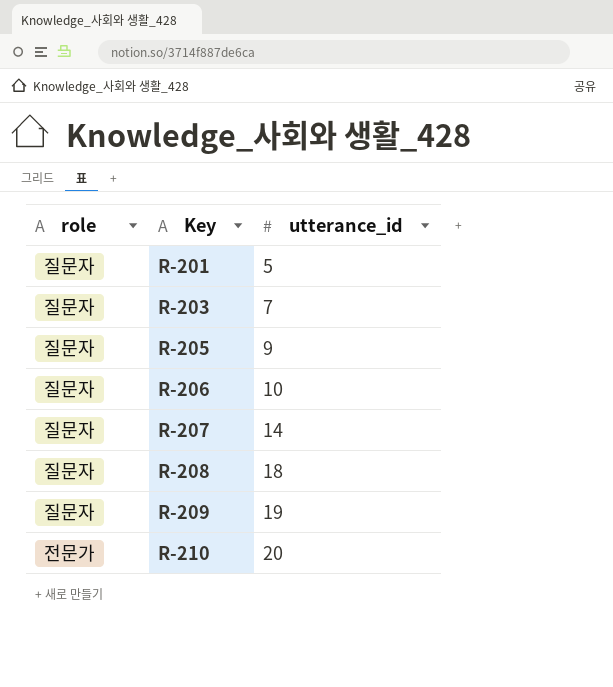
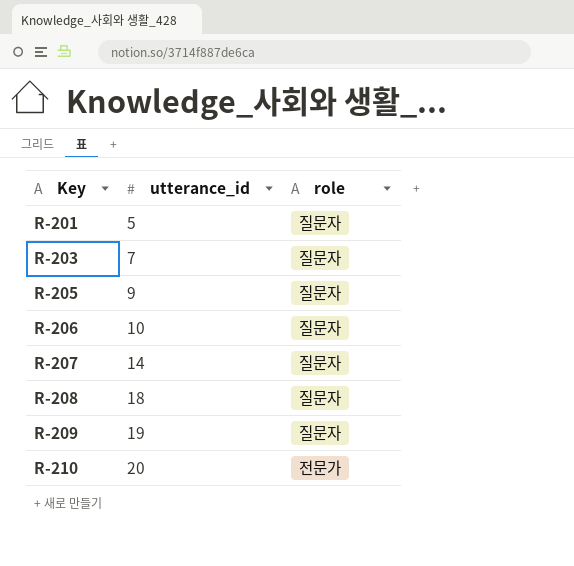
column role | position: 1 -> 3

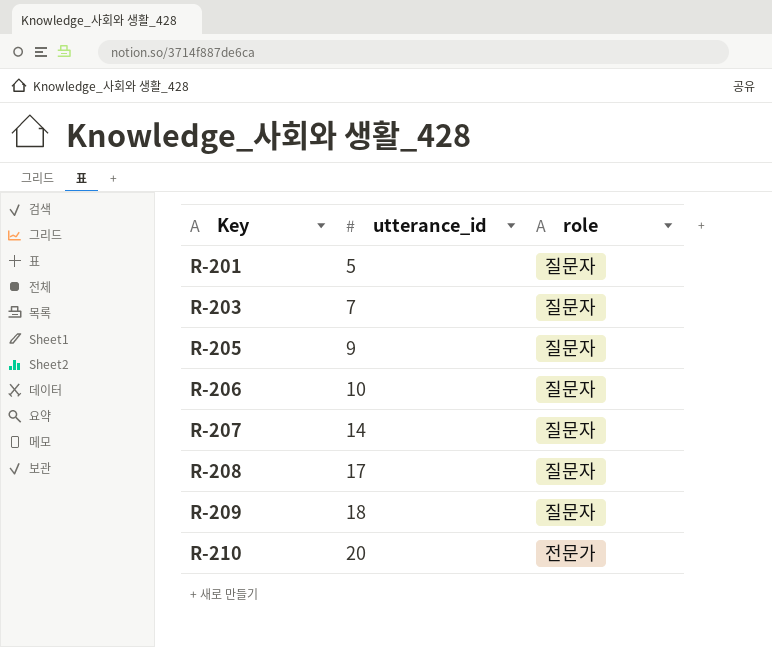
R-208 | utterance_id: 18 -> 17
R-209 | utterance_id: 19 -> 18

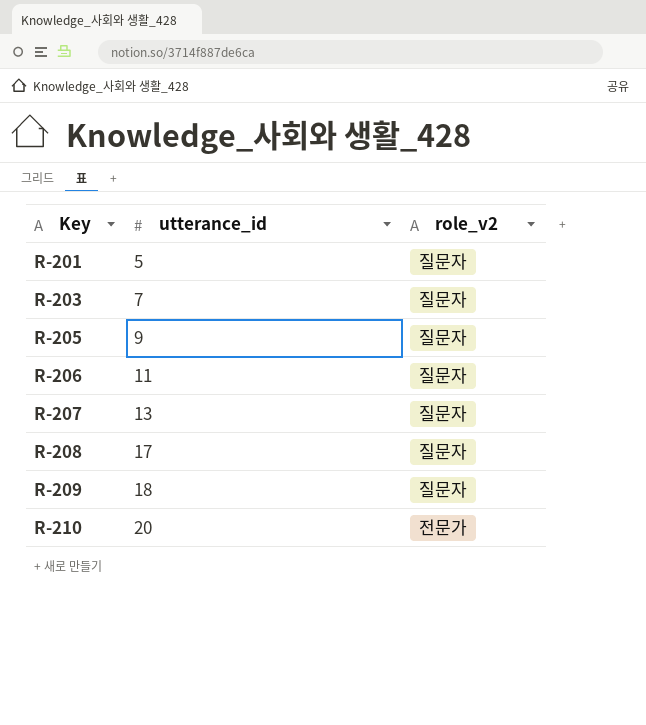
column name: role -> role_v2
R-206 | utterance_id: 10 -> 11
R-207 | utterance_id: 14 -> 13

